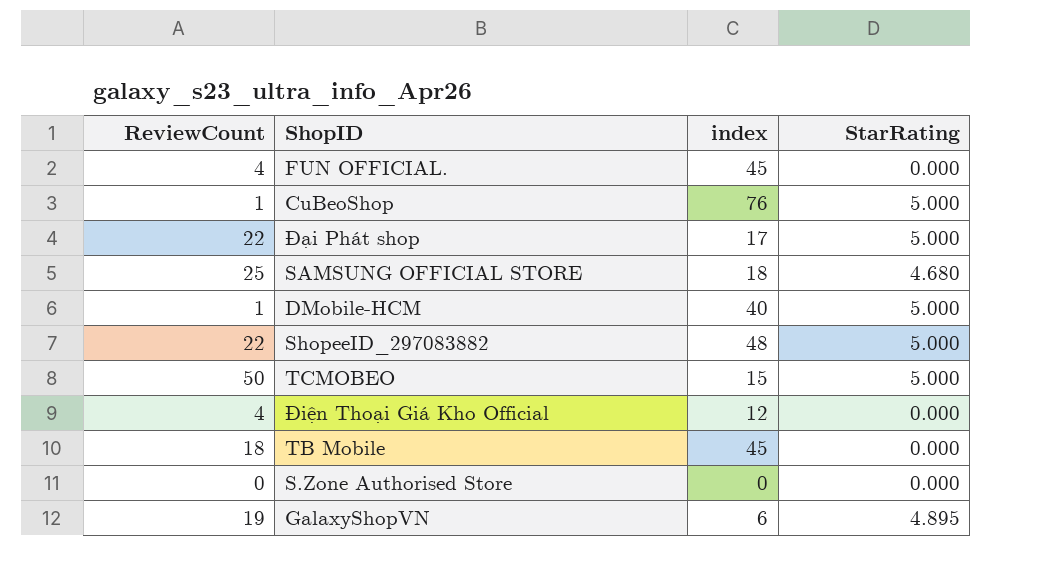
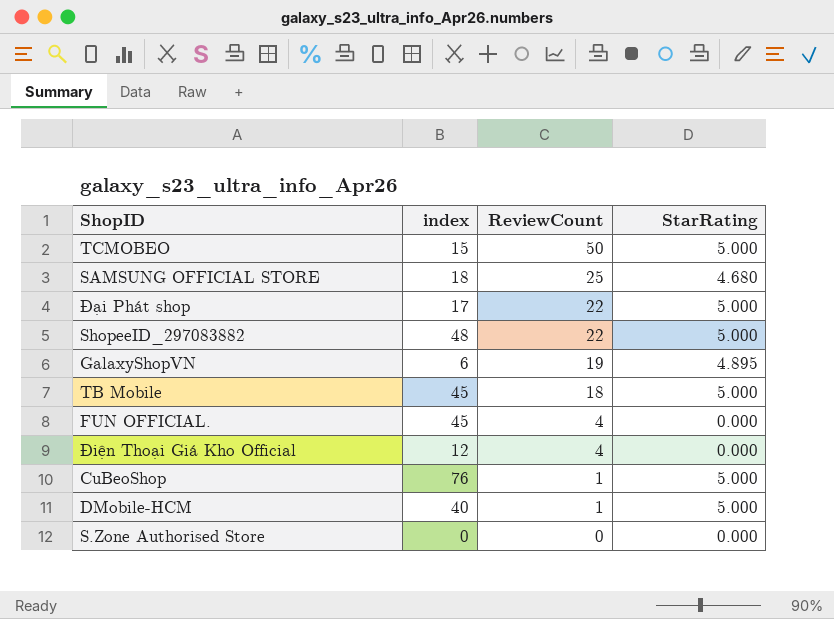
row order: none -> ReviewCount descending
column ReviewCount | position: 1 -> 3
TB Mobile | StarRating: 0.000 -> 5.000

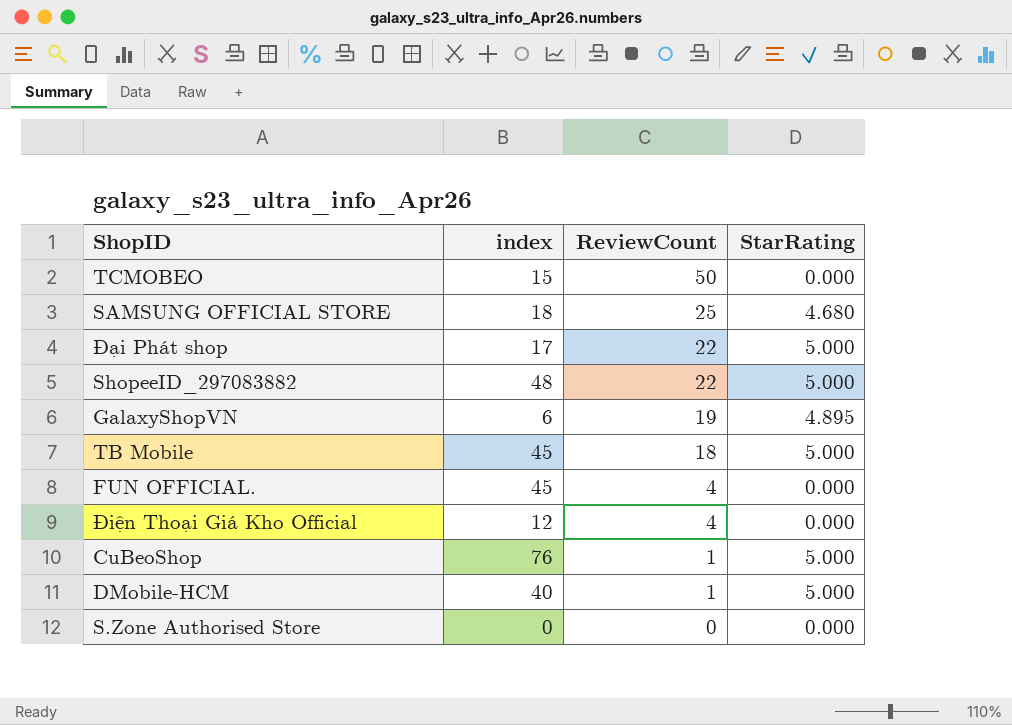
TCMOBEO | StarRating: 5.000 -> 0.000

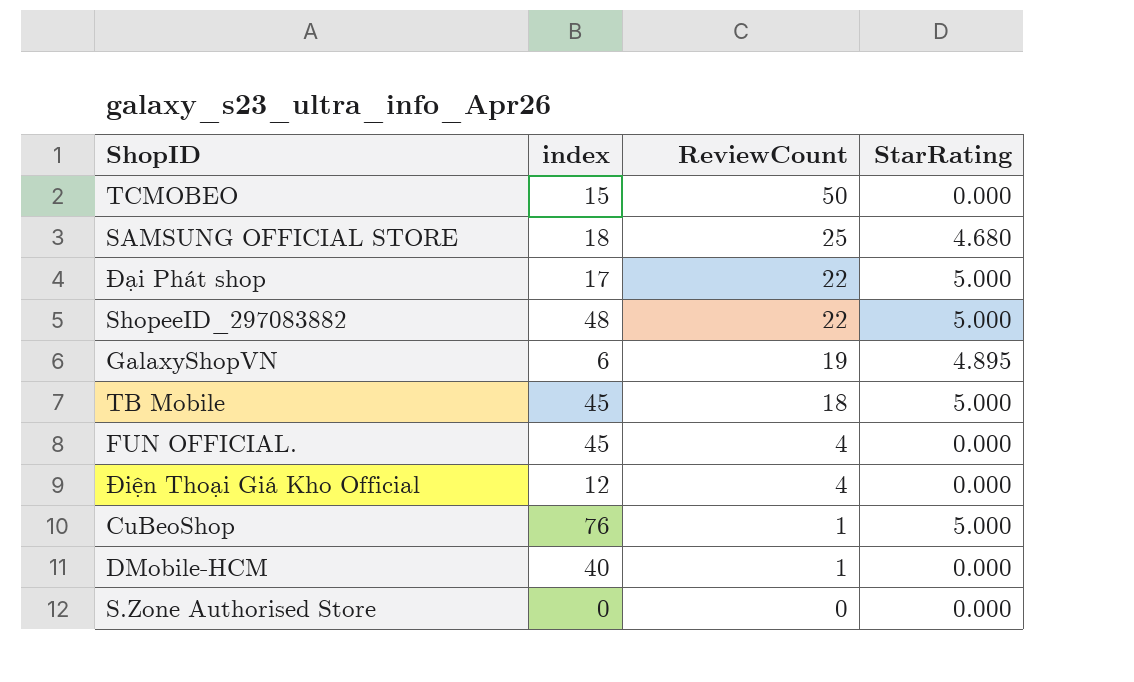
DMobile-HCM | StarRating: 5.000 -> 0.000

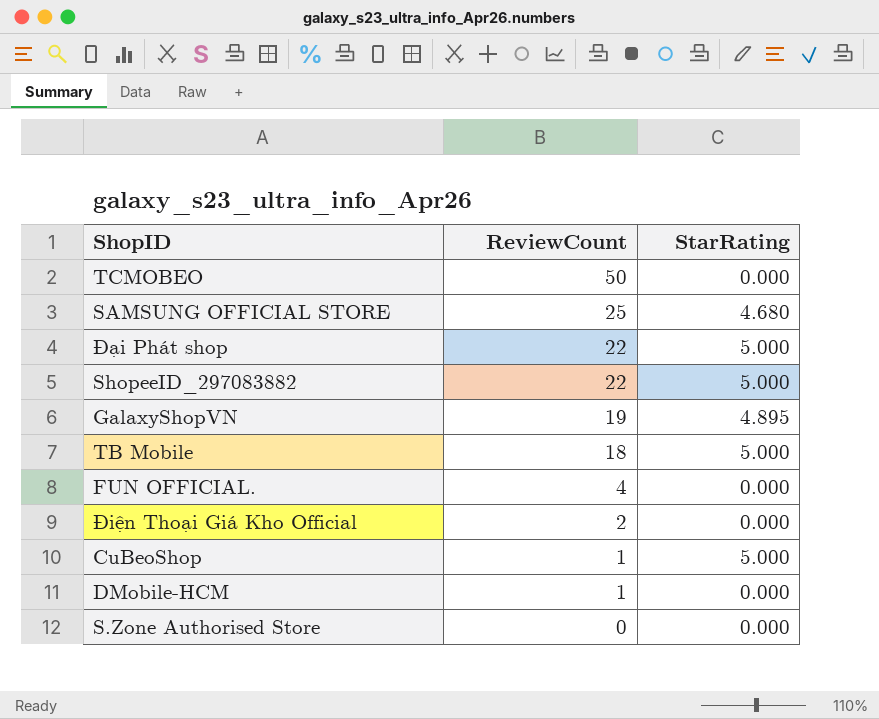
column index | position: 2 -> none
Điện Thoại Giá Kho Official | ReviewCount: 4 -> 2

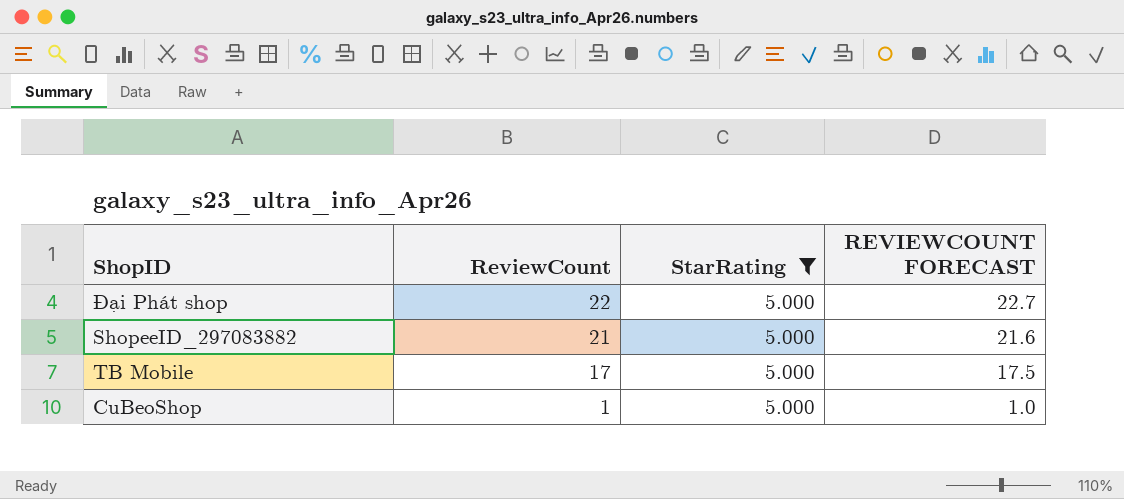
filter: none -> StarRating = 5.000
column REVIEWCOUNT FORECAST | formula: none -> [ReviewCount] * 1.03
ShopeeID_297083882 | ReviewCount: 22 -> 21
TB Mobile | ReviewCount: 18 -> 17

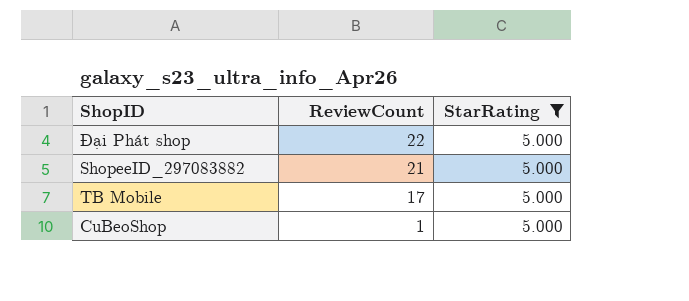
column REVIEWCOUNT FORECAST | formula: [ReviewCount] * 1.03 -> none

